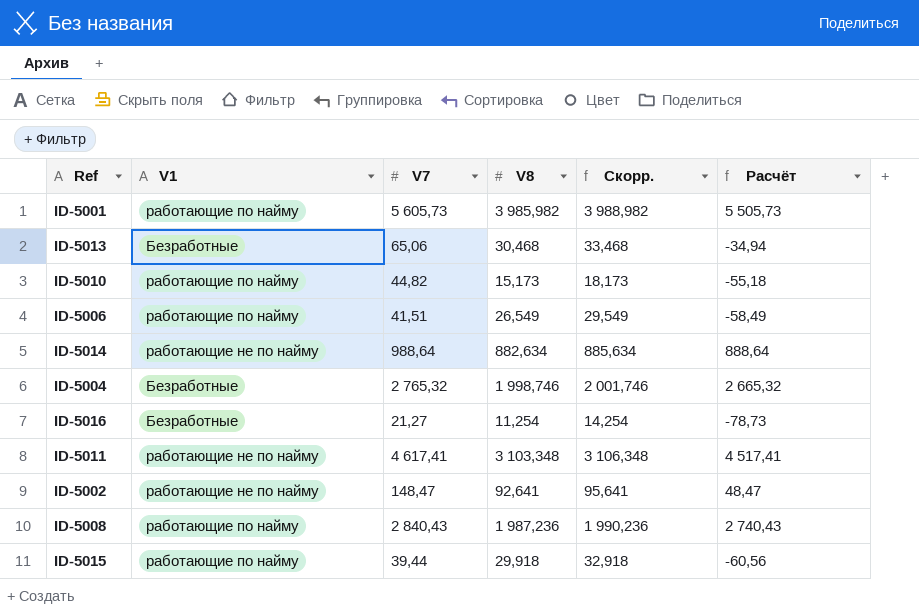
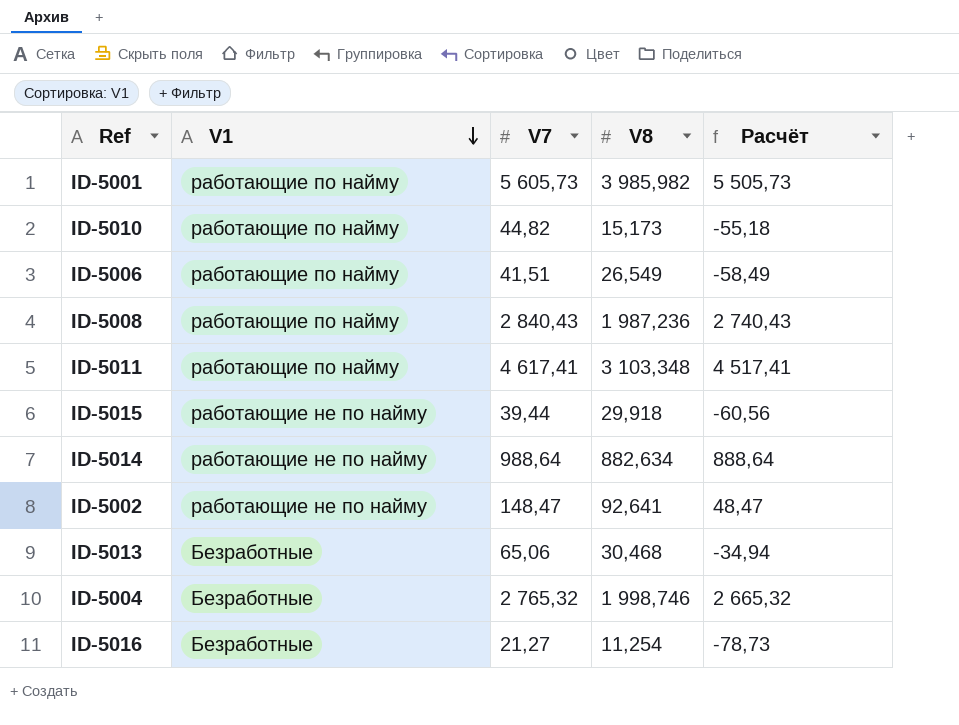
row order: none -> V1 descending
column Скорр. | formula: [V8] + 3 -> none
ID-5011 | V1: работающие не по найму -> работающие по найму
ID-5015 | V1: работающие по найму -> работающие не по найму

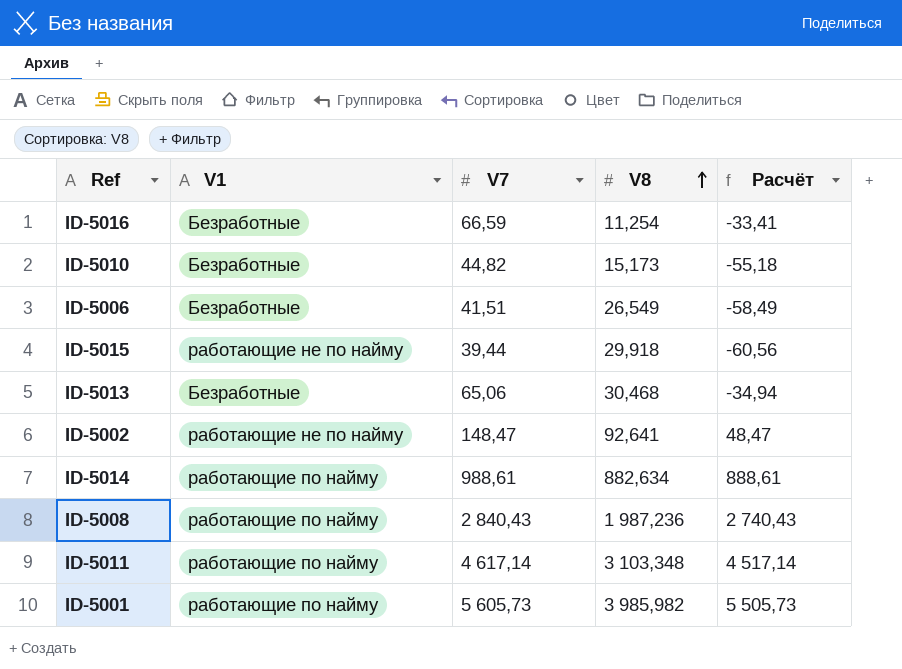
row order: V1 descending -> V8 ascending
row ID-5004: Безработные | 2 765,32 | 1 998,746 | 2 665,32 -> none
ID-5016 | V7: 21,27 -> 66,59
ID-5016 | Расчёт: -78,73 -> -33,41
ID-5010 | V1: работающие по найму -> Безработные
ID-5006 | V1: работающие по найму -> Безработные
ID-5014 | V1: работающие не по найму -> работающие по найму
ID-5014 | V7: 988,64 -> 988,61
ID-5014 | Расчёт: 888,64 -> 888,61
ID-5011 | V7: 4 617,41 -> 4 617,14
ID-5011 | Расчёт: 4 517,41 -> 4 517,14

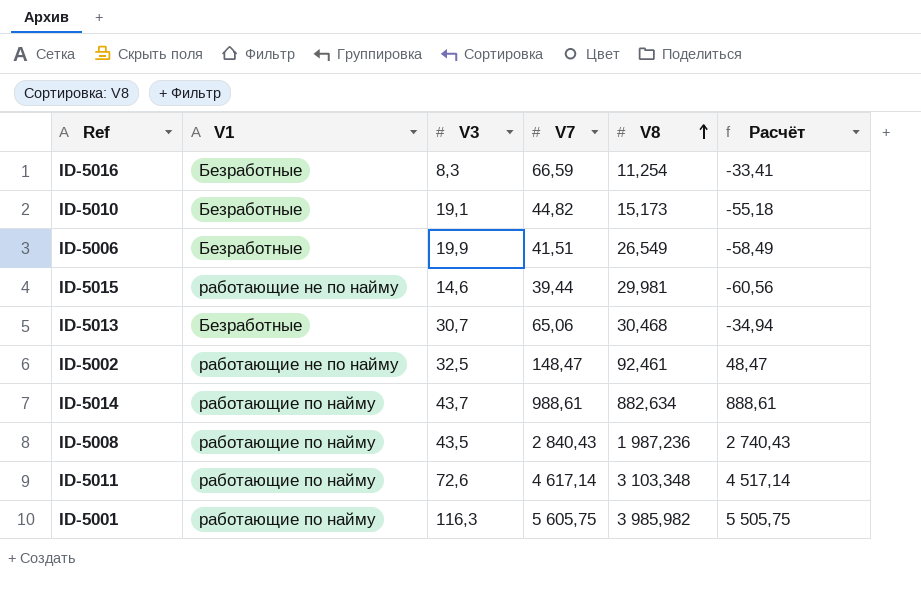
column V3 | position: none -> 3
ID-5015 | V8: 29,918 -> 29,981
ID-5002 | V8: 92,641 -> 92,461
ID-5001 | V7: 5 605,73 -> 5 605,75
ID-5001 | Расчёт: 5 505,73 -> 5 505,75

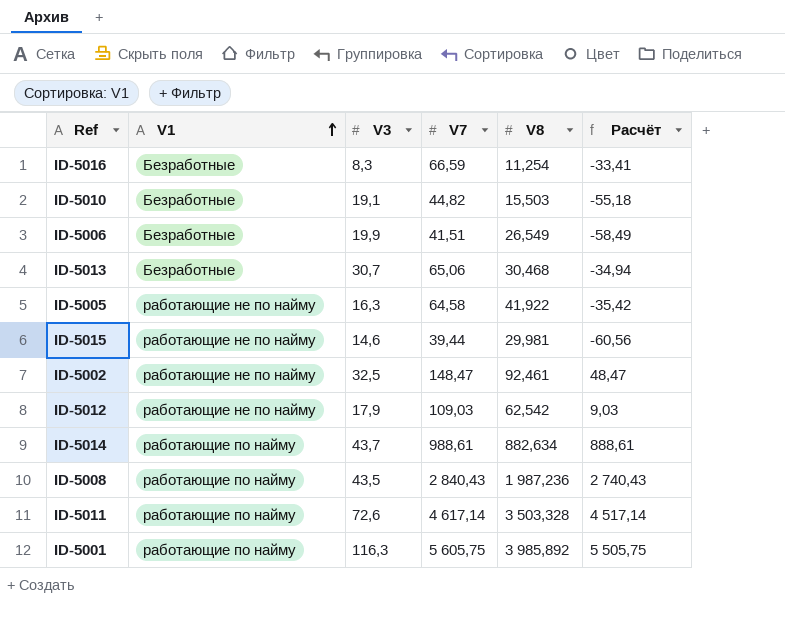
row order: V8 ascending -> V1 ascending
ID-5010 | V8: 15,173 -> 15,503
row ID-5005: none -> работающие не по найму | 16,3 | 64,58 | 41,922 | -35,42
row ID-5012: none -> работающие не по найму | 17,9 | 109,03 | 62,542 | 9,03
ID-5011 | V8: 3 103,348 -> 3 503,328
ID-5001 | V8: 3 985,982 -> 3 985,892

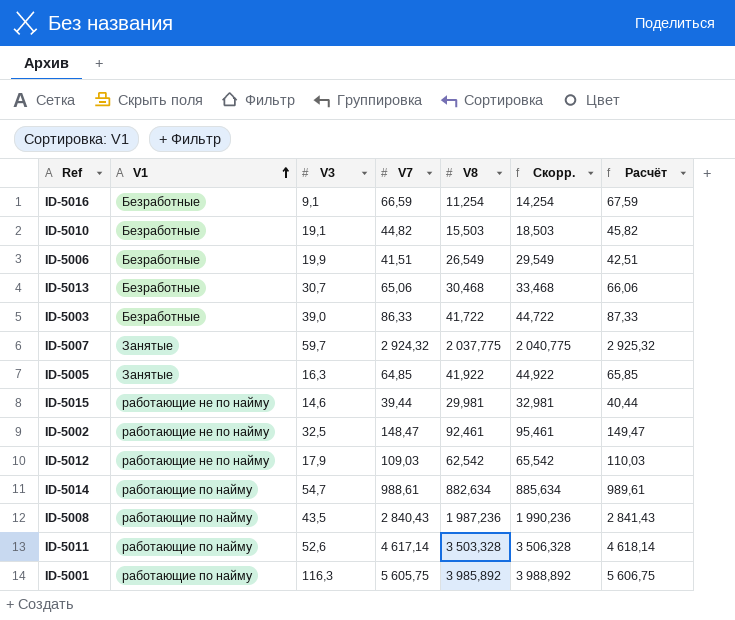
column Скорр. | formula: none -> [V8] + 3
column Расчёт | formula: [V7] - 100 -> [V7] + 1
ID-5016 | V3: 8,3 -> 9,1
row ID-5003: none -> Безработные | 39,0 | 86,33 | 41,722 | 44,722 | 87,33
row ID-5007: none -> Занятые | 59,7 | 2 924,32 | 2 037,775 | 2 040,775 | 2 925,32
ID-5005 | V1: работающие не по найму -> Занятые
ID-5005 | V7: 64,58 -> 64,85
ID-5014 | V3: 43,7 -> 54,7
ID-5011 | V3: 72,6 -> 52,6

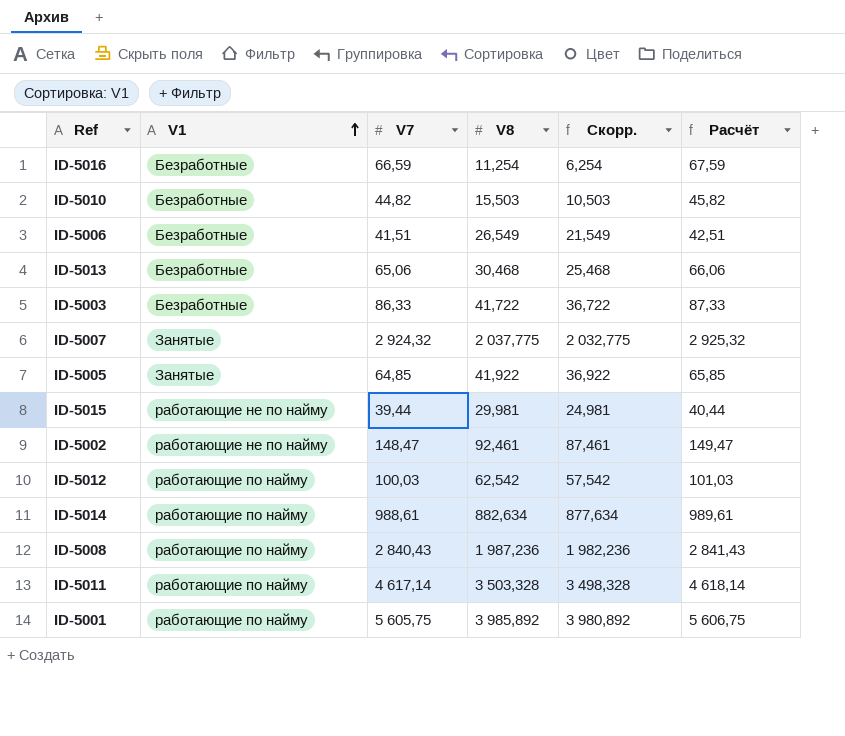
column V3 | position: 3 -> none
column Скорр. | formula: [V8] + 3 -> [V8] - 5
ID-5012 | V1: работающие не по найму -> работающие по найму
ID-5012 | V7: 109,03 -> 100,03
ID-5012 | Расчёт: 110,03 -> 101,03

